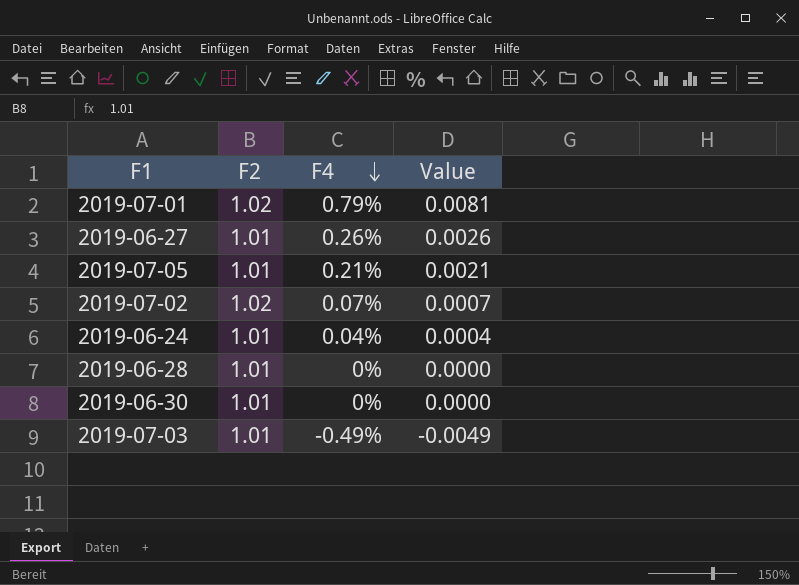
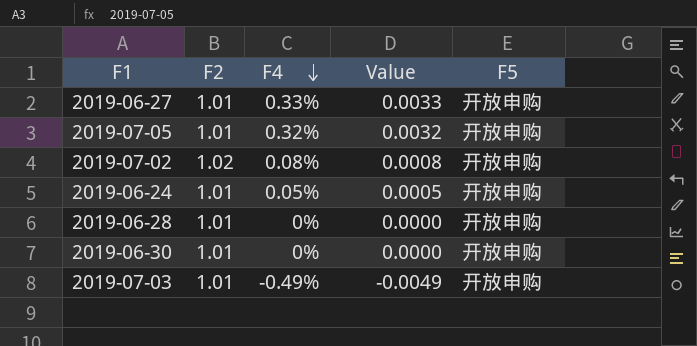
column F5 | position: none -> 5
row 2019-07-01: 1.02 | 0.79% | 0.0081 -> none
2019-06-27 | F4: 0.26% -> 0.33%
2019-06-27 | Value: 0.0026 -> 0.0033
2019-07-05 | F4: 0.21% -> 0.32%
2019-07-05 | Value: 0.0021 -> 0.0032
2019-07-02 | F4: 0.07% -> 0.08%
2019-07-02 | Value: 0.0007 -> 0.0008
2019-06-24 | F4: 0.04% -> 0.05%
2019-06-24 | Value: 0.0004 -> 0.0005

